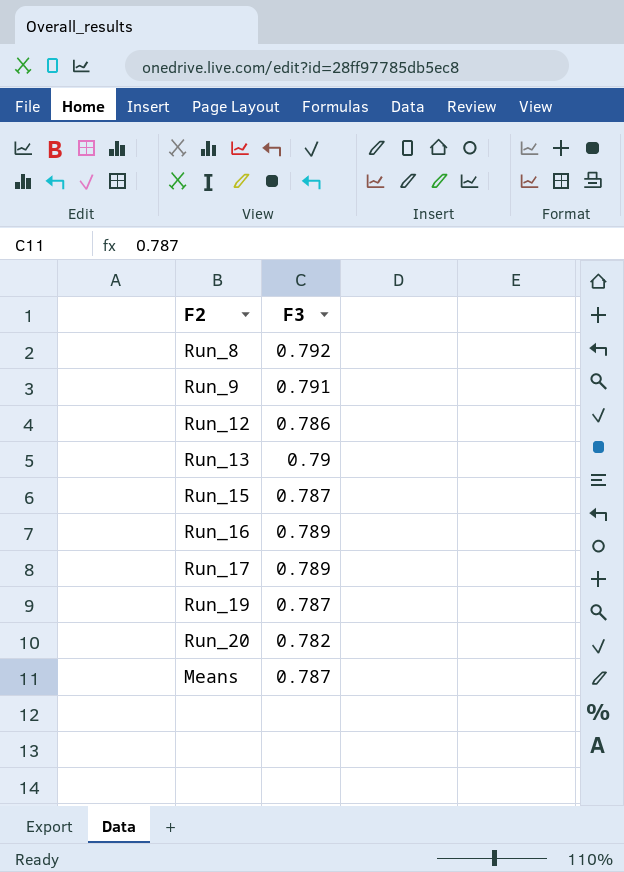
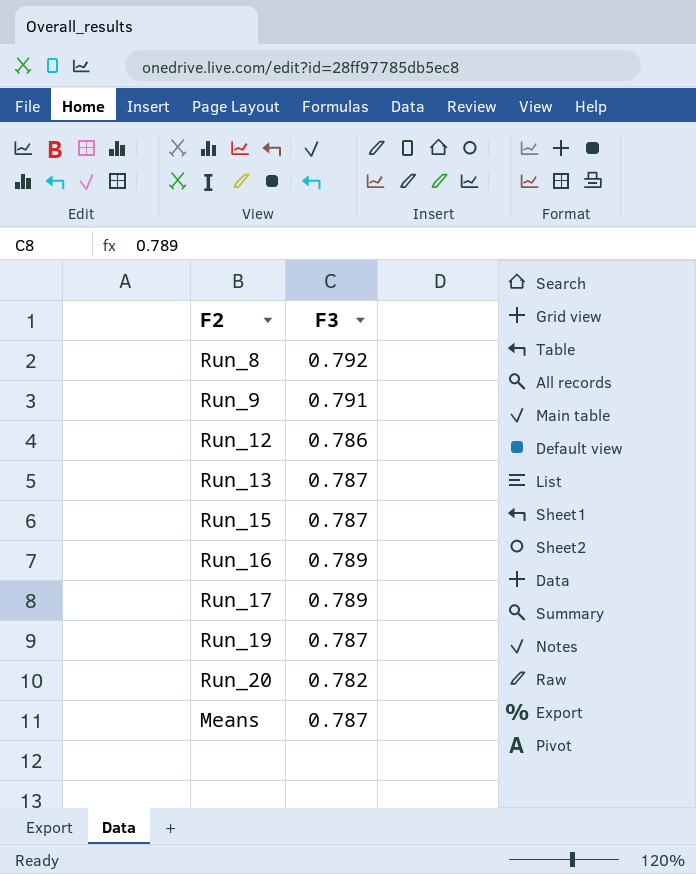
Run_13 | F3: 0.79 -> 0.787

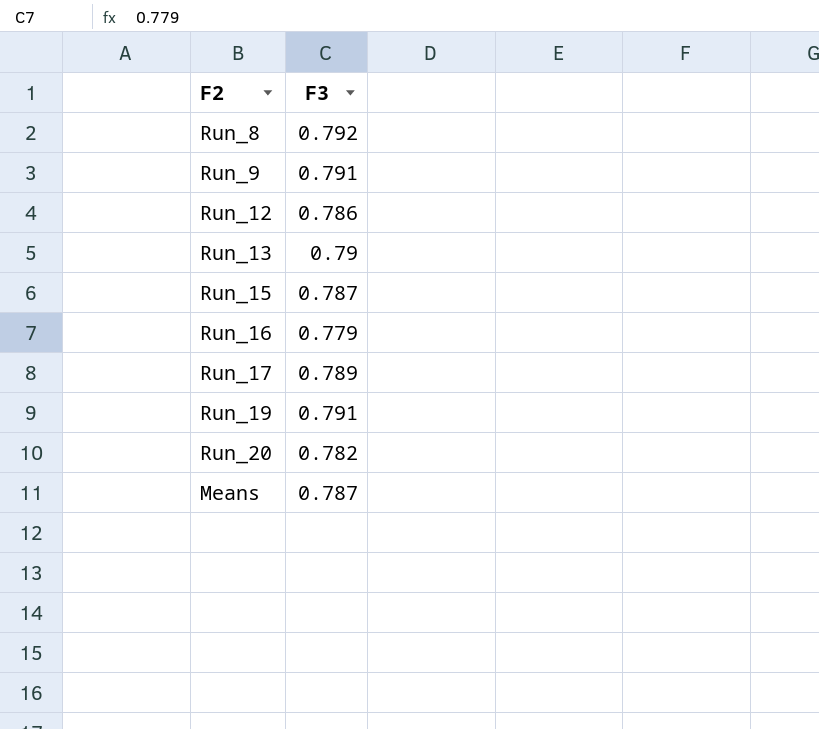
Run_13 | F3: 0.787 -> 0.79
Run_16 | F3: 0.789 -> 0.779
Run_19 | F3: 0.787 -> 0.791

